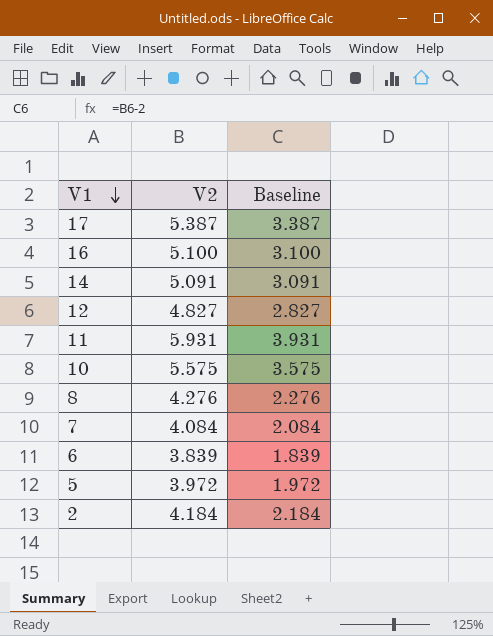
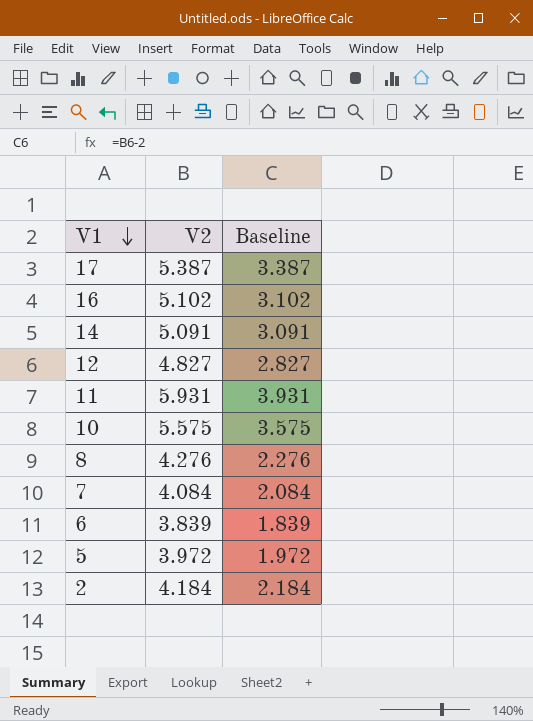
16 | V2: 5.100 -> 5.102
16 | Baseline: 3.100 -> 3.102

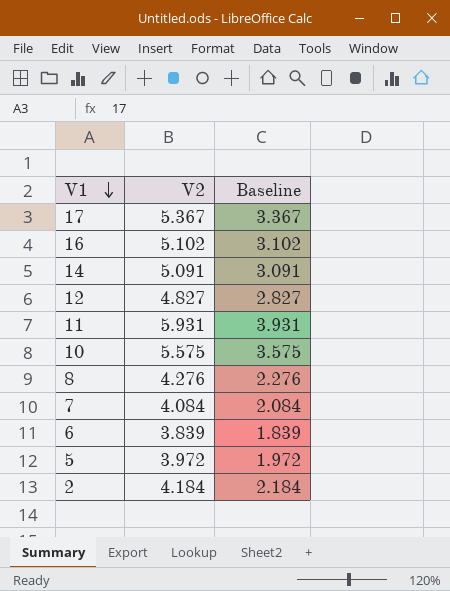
17 | V2: 5.387 -> 5.367
17 | Baseline: 3.387 -> 3.367

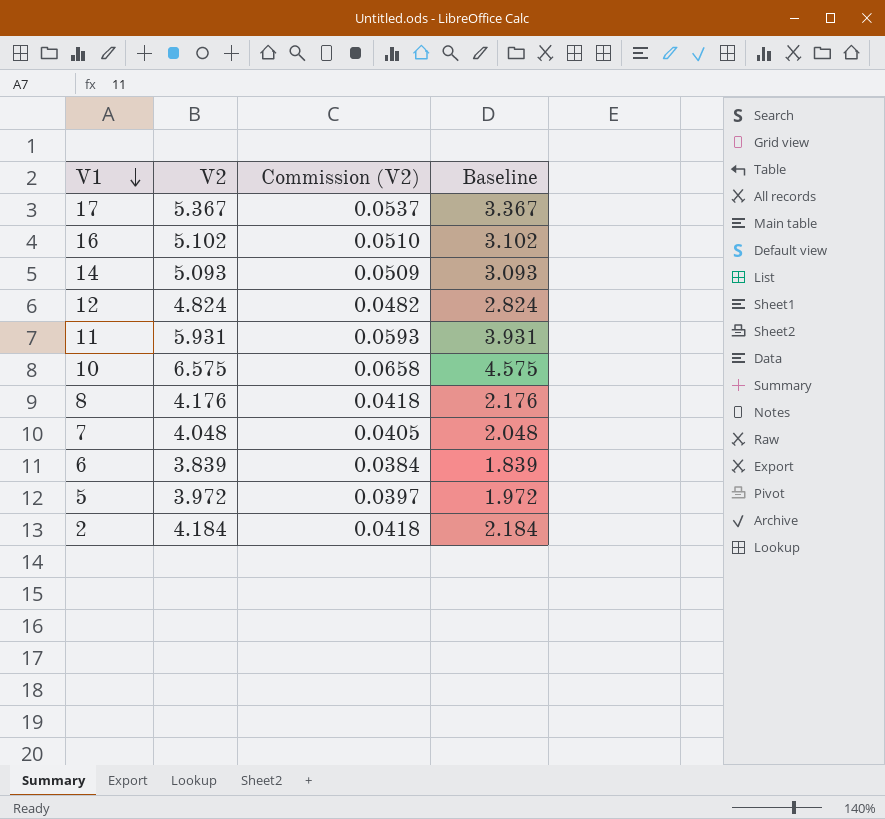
column Commission (V2) | formula: none -> [V2] * 0.01
14 | V2: 5.091 -> 5.093
14 | Baseline: 3.091 -> 3.093
12 | V2: 4.827 -> 4.824
12 | Baseline: 2.827 -> 2.824
10 | V2: 5.575 -> 6.575
10 | Baseline: 3.575 -> 4.575
8 | V2: 4.276 -> 4.176
8 | Baseline: 2.276 -> 2.176
7 | V2: 4.084 -> 4.048
7 | Baseline: 2.084 -> 2.048

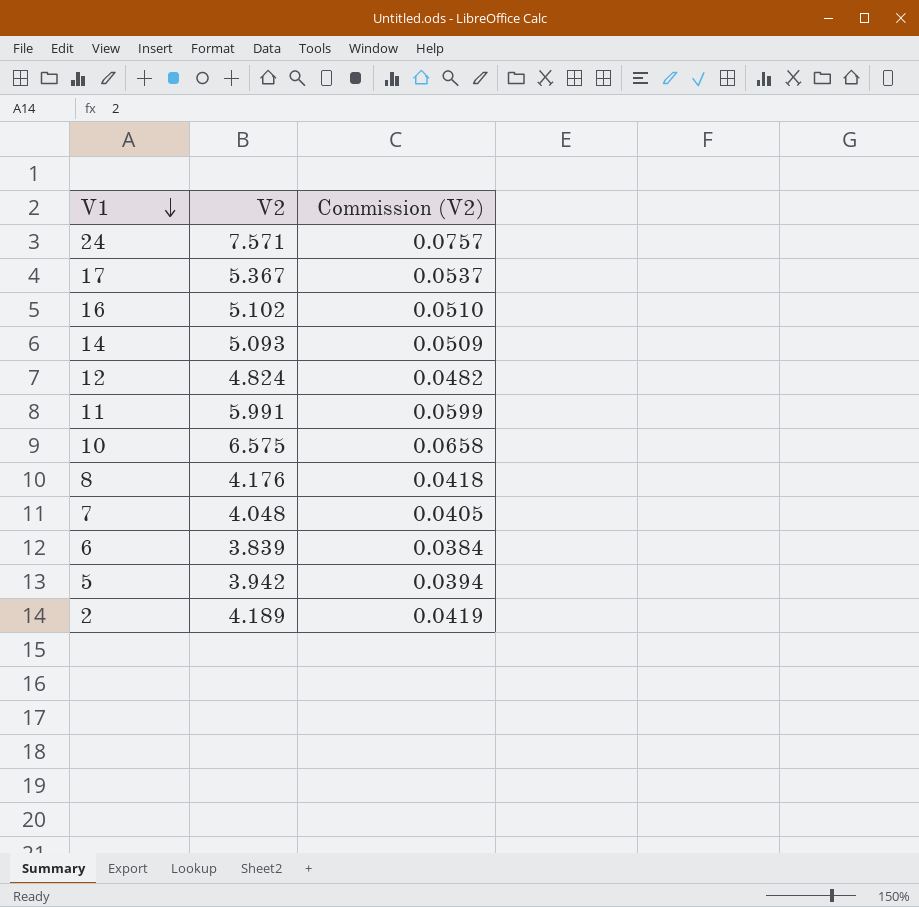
column Baseline | formula: [V2] - 2 -> none
row 24: none -> 7.571 | 0.0757
11 | V2: 5.931 -> 5.991
11 | Commission (V2): 0.0593 -> 0.0599
5 | V2: 3.972 -> 3.942
5 | Commission (V2): 0.0397 -> 0.0394
2 | V2: 4.184 -> 4.189
2 | Commission (V2): 0.0418 -> 0.0419

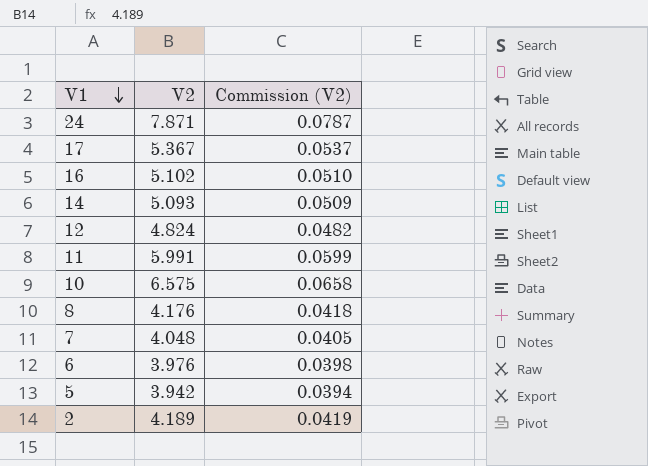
24 | V2: 7.571 -> 7.871
24 | Commission (V2): 0.0757 -> 0.0787
6 | V2: 3.839 -> 3.976
6 | Commission (V2): 0.0384 -> 0.0398

